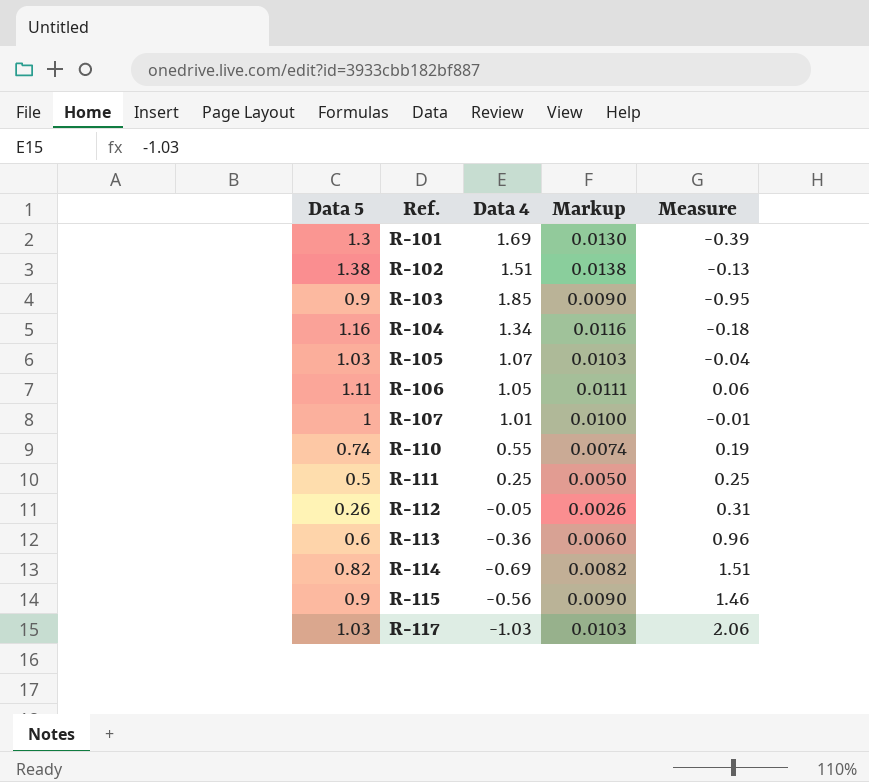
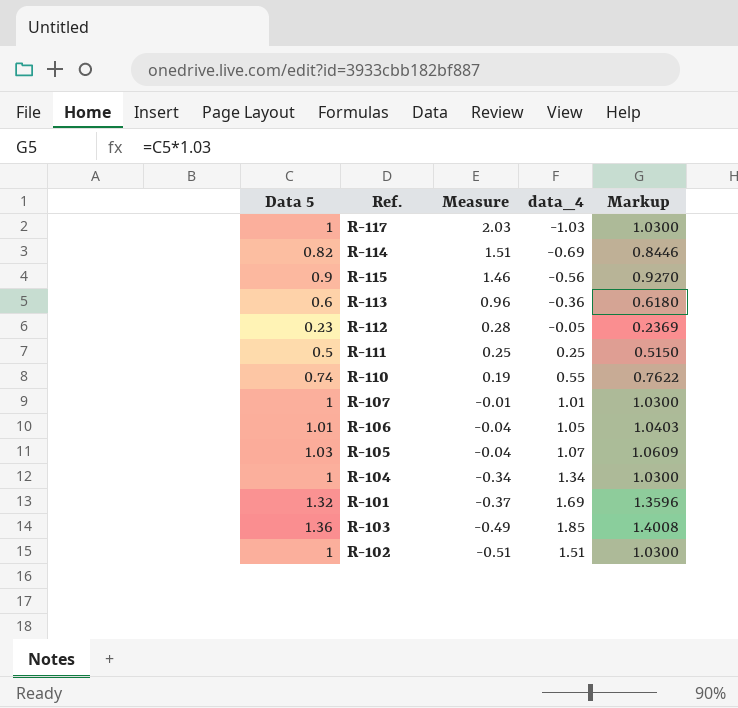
row order: Ref. ascending -> Measure descending
column Measure | position: 5 -> 3
column name: Data 4 -> data_4
column Markup | formula: [Data 5] * 0.01 -> [Data 5] * 1.03
R-117 | Data 5: 1.03 -> 1
R-117 | Measure: 2.06 -> 2.03
R-112 | Data 5: 0.26 -> 0.23
R-112 | Measure: 0.31 -> 0.28
R-106 | Data 5: 1.11 -> 1.01
R-106 | Measure: 0.06 -> -0.04
R-104 | Data 5: 1.16 -> 1
R-104 | Measure: -0.18 -> -0.34
R-101 | Data 5: 1.3 -> 1.32
R-101 | Measure: -0.39 -> -0.37
R-103 | Data 5: 0.9 -> 1.36
R-103 | Measure: -0.95 -> -0.49
R-102 | Data 5: 1.38 -> 1
R-102 | Measure: -0.13 -> -0.51

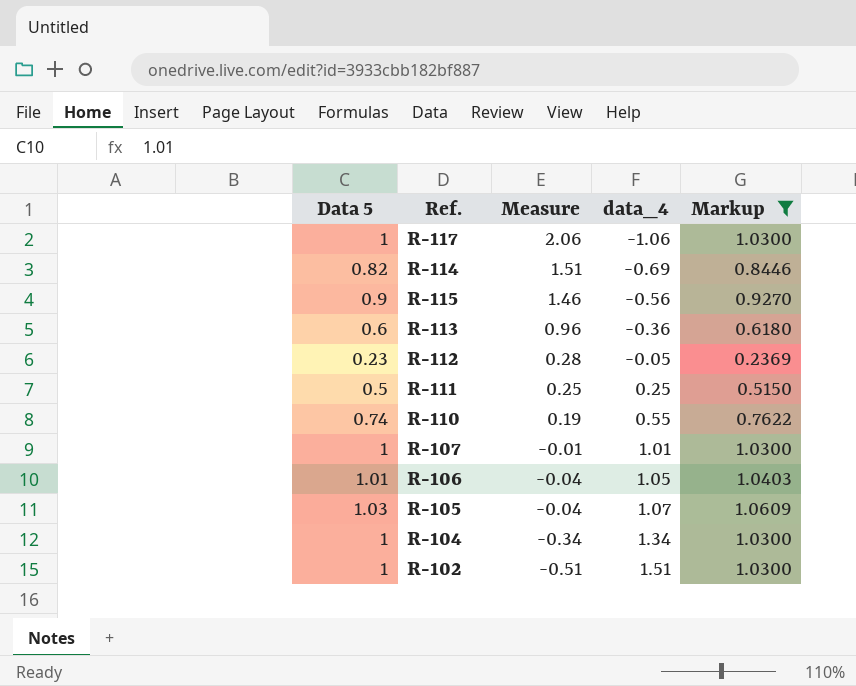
filter: none -> Markup <= 1.0609
R-117 | Measure: 2.03 -> 2.06
R-117 | data_4: -1.03 -> -1.06

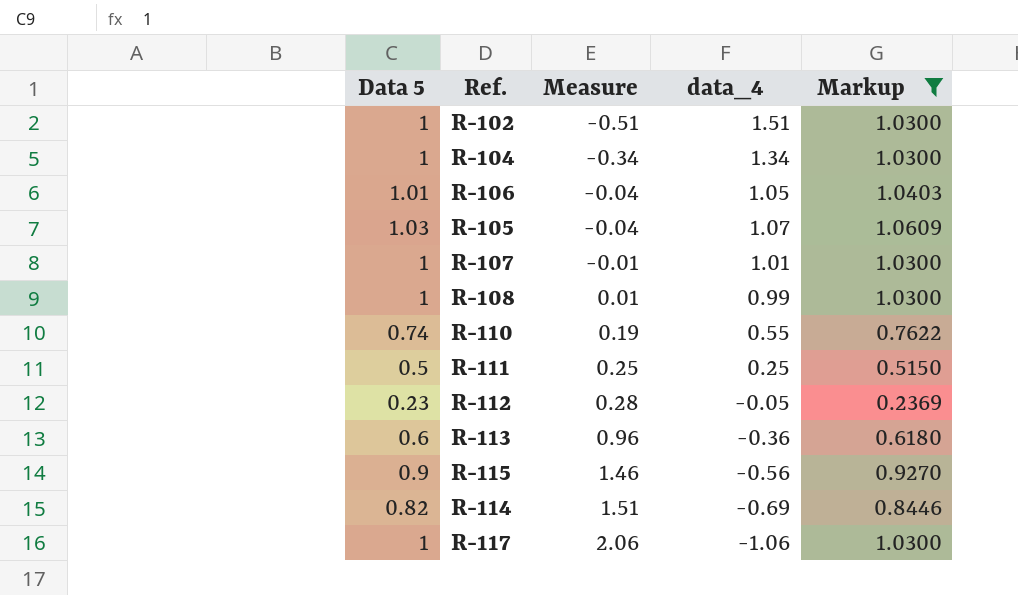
row order: Measure descending -> Measure ascending
row R-108: none -> 1 | 0.01 | 0.99 | 1.0300

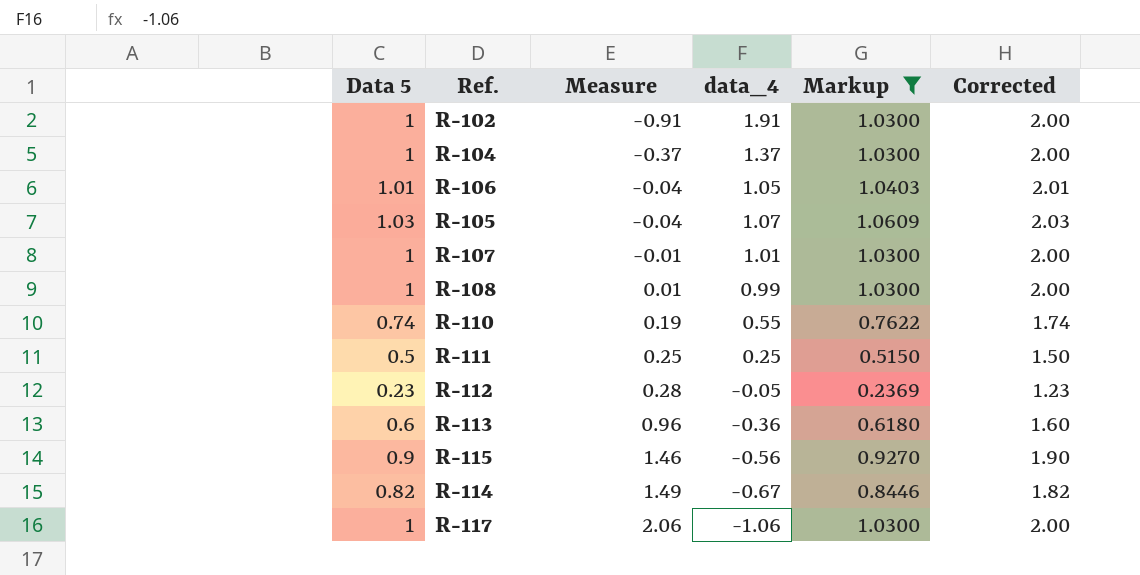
column Corrected | formula: none -> [Data 5] + 1
R-102 | Measure: -0.51 -> -0.91
R-102 | data_4: 1.51 -> 1.91
R-104 | Measure: -0.34 -> -0.37
R-104 | data_4: 1.34 -> 1.37
R-114 | Measure: 1.51 -> 1.49
R-114 | data_4: -0.69 -> -0.67

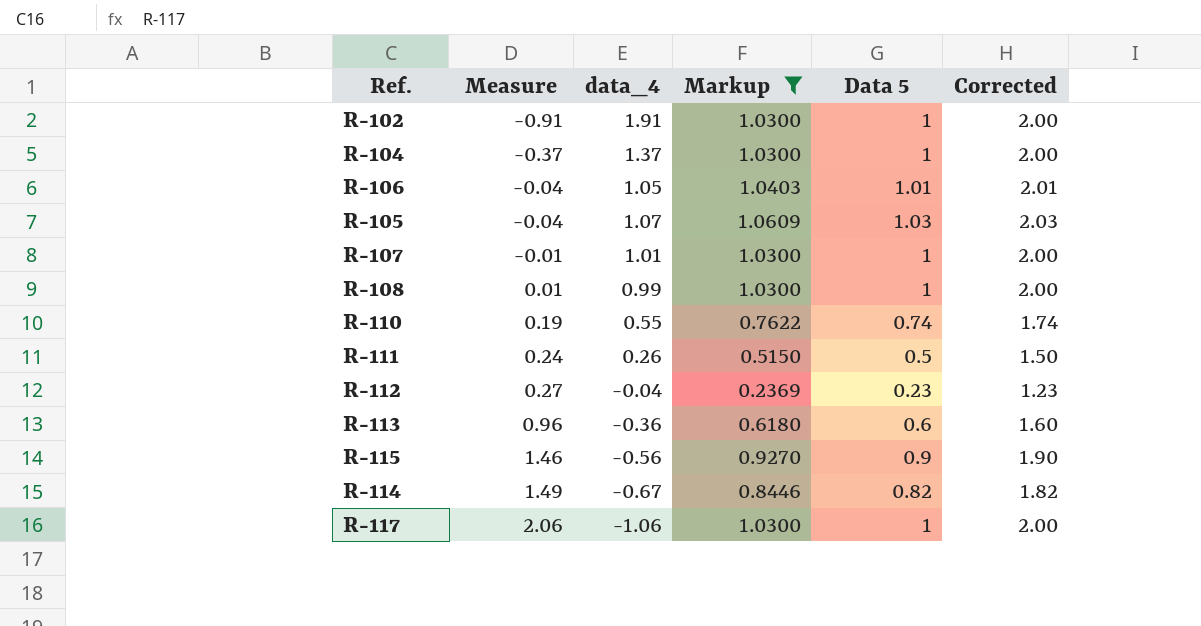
column Data 5 | position: 1 -> 5
R-111 | Measure: 0.25 -> 0.24
R-111 | data_4: 0.25 -> 0.26
R-112 | Measure: 0.28 -> 0.27
R-112 | data_4: -0.05 -> -0.04

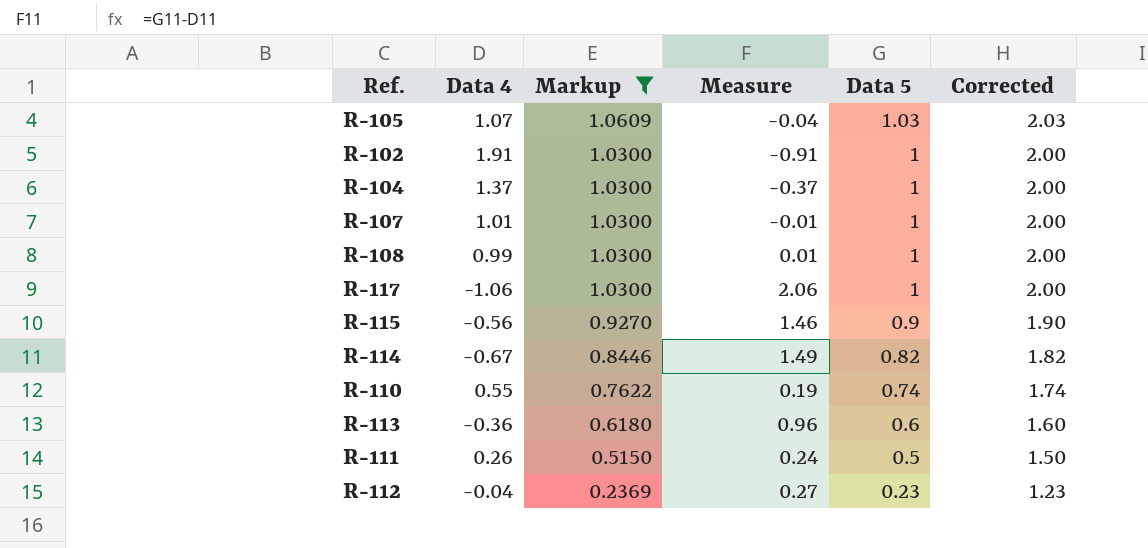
row order: Measure ascending -> Markup descending
column name: data_4 -> Data 4
column Measure | position: 2 -> 4
row R-106: -0.04 | 1.05 | 1.0403 | 1.01 | 2.01 -> none

